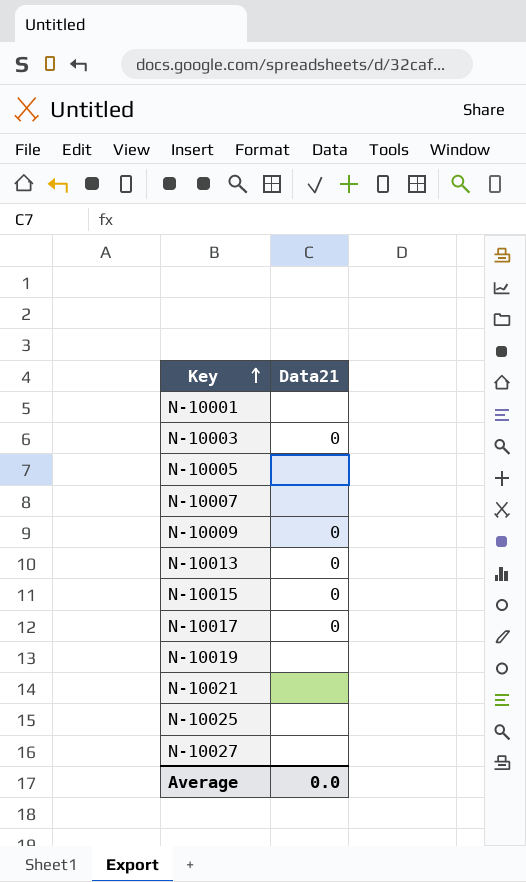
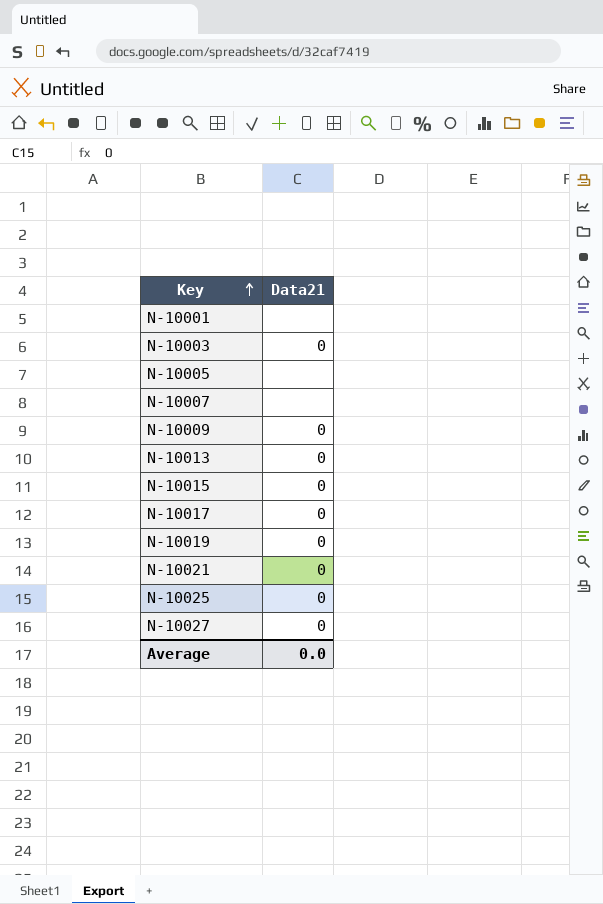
N-10019 | Data21: none -> 0
N-10021 | Data21: none -> 0
N-10025 | Data21: none -> 0
N-10027 | Data21: none -> 0

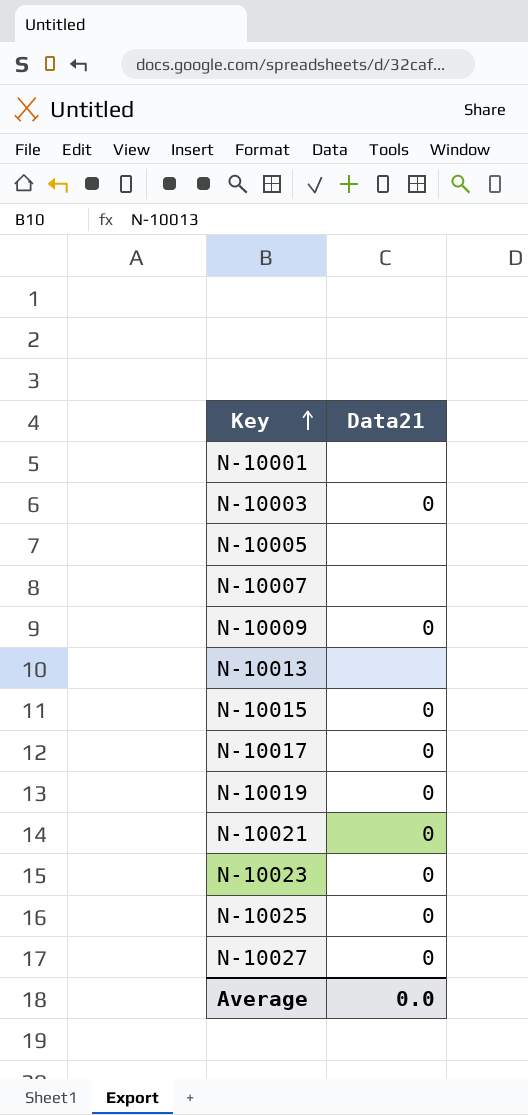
N-10013 | Data21: 0 -> none
row N-10023: none -> 0

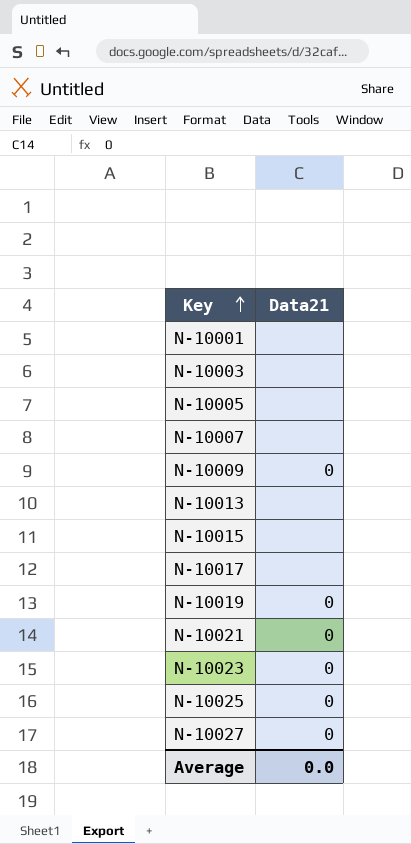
N-10003 | Data21: 0 -> none
N-10015 | Data21: 0 -> none
N-10017 | Data21: 0 -> none

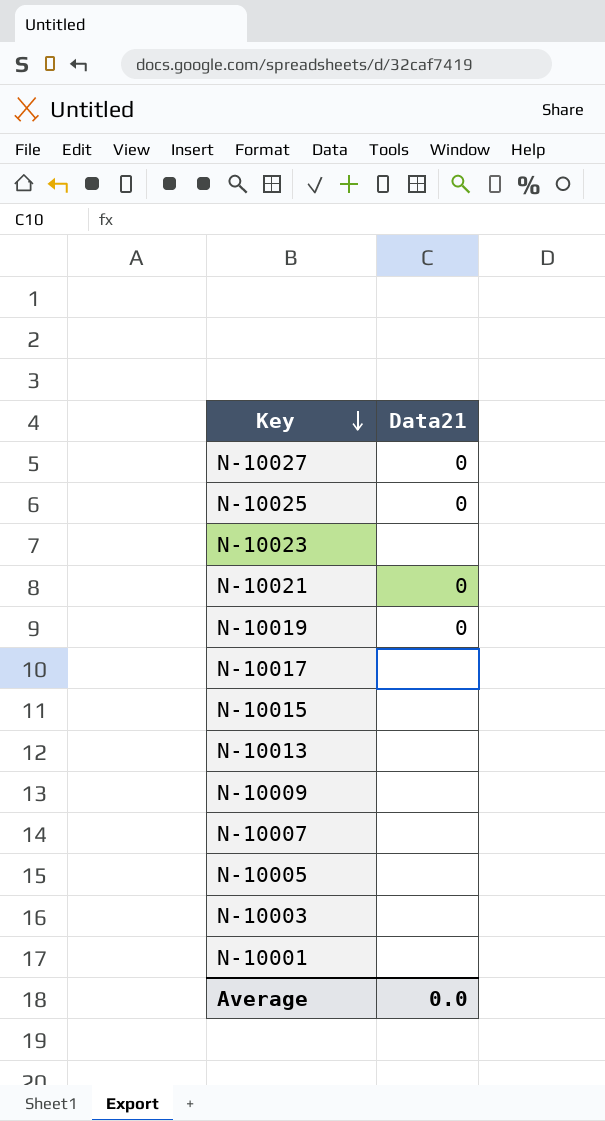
row order: Key ascending -> Key descending
N-10023 | Data21: 0 -> none
N-10009 | Data21: 0 -> none

